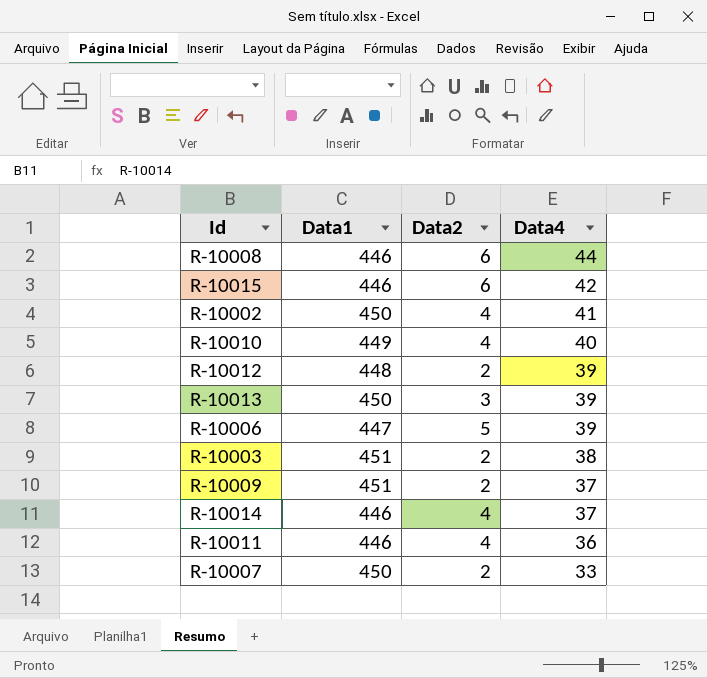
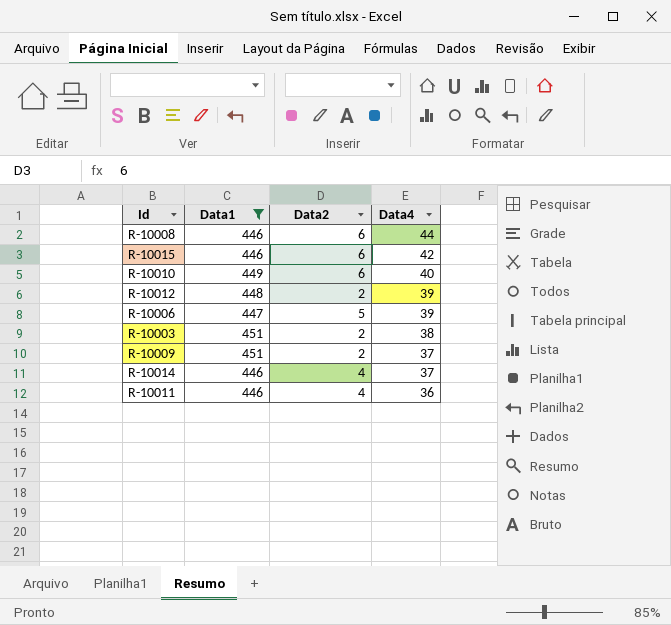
filter: none -> Data1 != 450
R-10010 | Data2: 4 -> 6

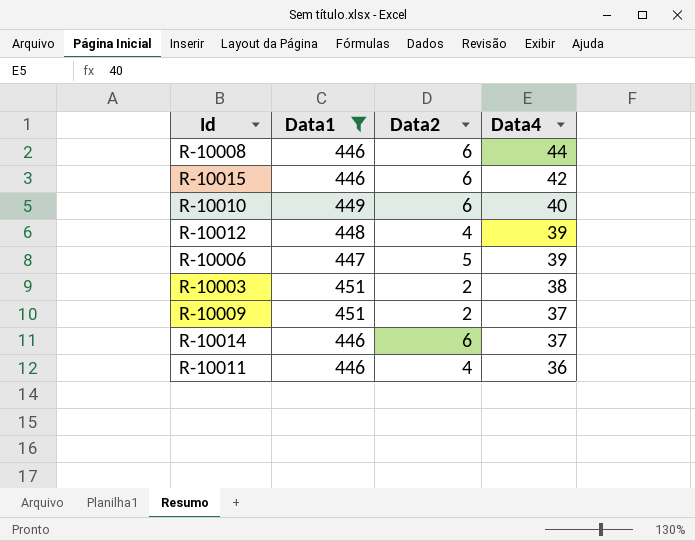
R-10012 | Data2: 2 -> 4
R-10014 | Data2: 4 -> 6

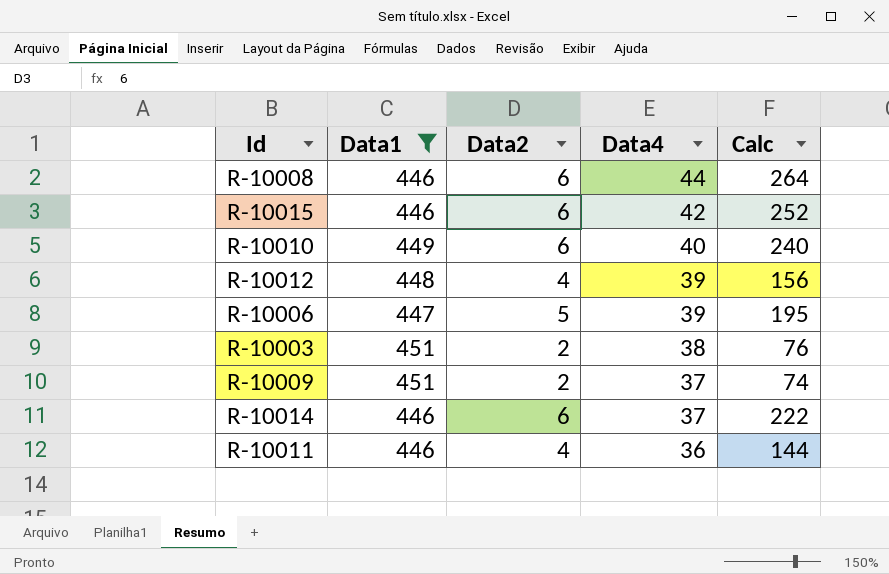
column Calc | formula: none -> [Data2] * [Data4]

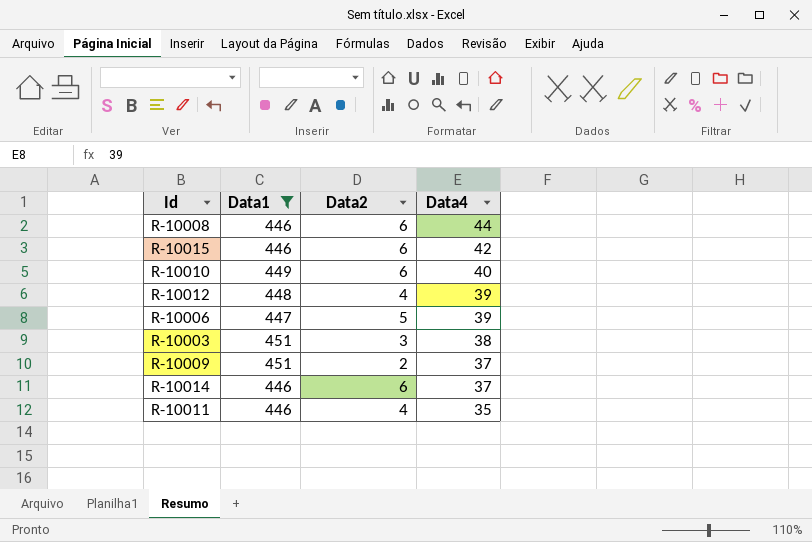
column Calc | formula: [Data2] * [Data4] -> none
R-10003 | Data2: 2 -> 3
R-10011 | Data4: 36 -> 35

